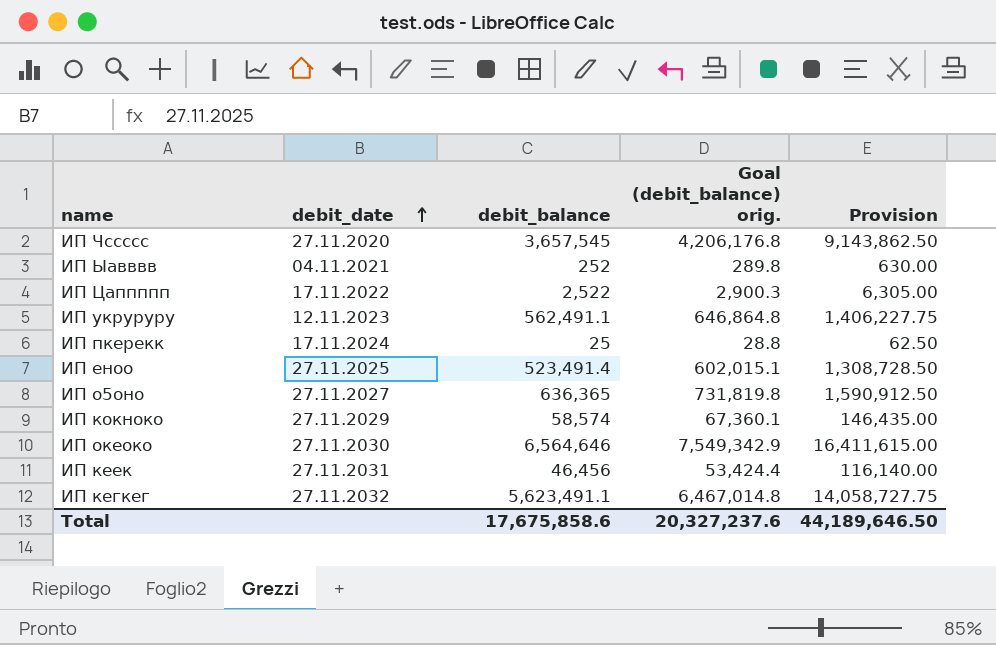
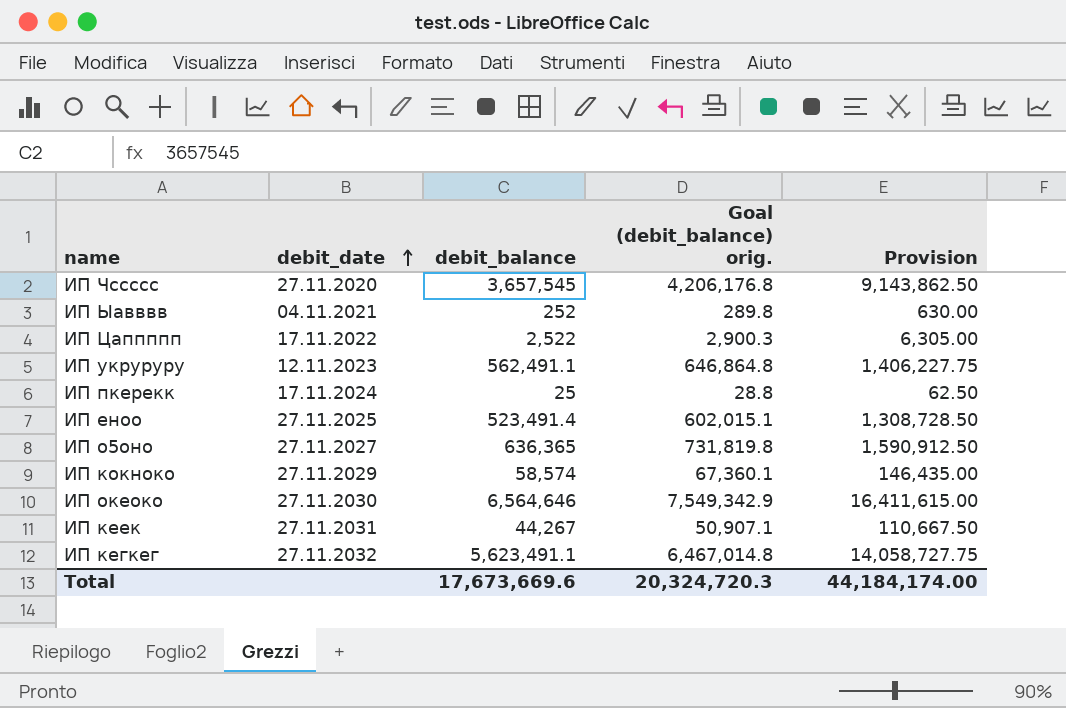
ИП кеек | debit_balance: 46,456 -> 44,267
ИП кеек | Goal (debit_balance) orig.: 53,424.4 -> 50,907.1
ИП кеек | Provision: 116,140.00 -> 110,667.50
Total | debit_balance: 17,675,858.6 -> 17,673,669.6
Total | Goal (debit_balance) orig.: 20,327,237.6 -> 20,324,720.3
Total | Provision: 44,189,646.50 -> 44,184,174.00

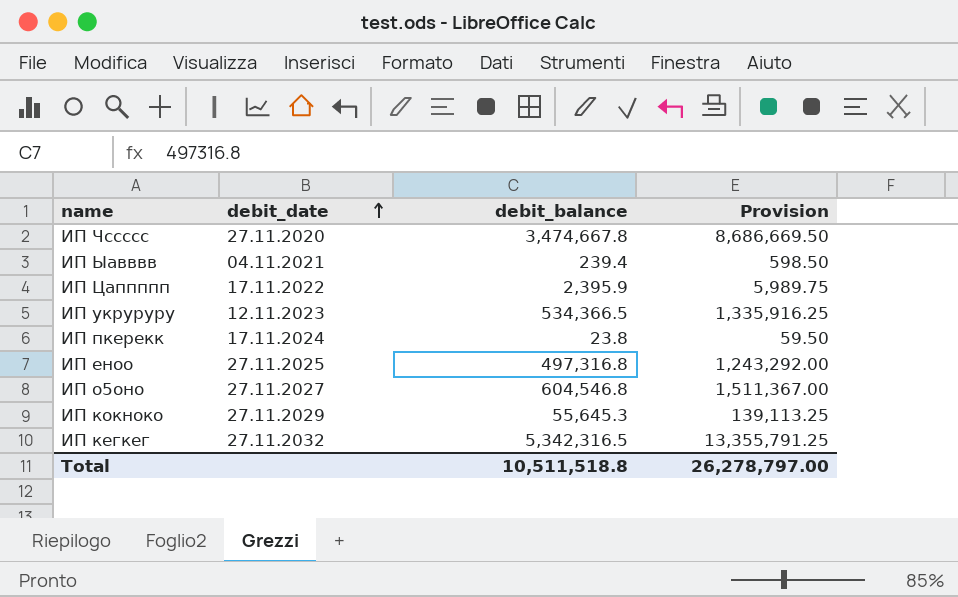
column Goal (debit_balance) orig. | formula: [debit_balance] * 1.15 -> none
row ИП океоко: 27.11.2030 | 6,564,646 | 7,549,342.9 | 16,411,615.00 -> none
row ИП кеек: 27.11.2031 | 44,267 | 50,907.1 | 110,667.50 -> none
ИП Чссссс | debit_balance: 3,657,545 -> 3,474,667.8
ИП Чссссс | Provision: 9,143,862.50 -> 8,686,669.50
ИП Ыавввв | debit_balance: 252 -> 239.4
ИП Ыавввв | Provision: 630.00 -> 598.50
ИП Цаппппп | debit_balance: 2,522 -> 2,395.9
ИП Цаппппп | Provision: 6,305.00 -> 5,989.75
ИП укруруру | debit_balance: 562,491.1 -> 534,366.5
ИП укруруру | Provision: 1,406,227.75 -> 1,335,916.25
ИП пкерекк | debit_balance: 25 -> 23.8
ИП пкерекк | Provision: 62.50 -> 59.50
ИП еноо | debit_balance: 523,491.4 -> 497,316.8
ИП еноо | Provision: 1,308,728.50 -> 1,243,292.00
ИП о5оно | debit_balance: 636,365 -> 604,546.8
ИП о5оно | Provision: 1,590,912.50 -> 1,511,367.00
ИП кокноко | debit_balance: 58,574 -> 55,645.3
ИП кокноко | Provision: 146,435.00 -> 139,113.25
ИП кегкег | debit_balance: 5,623,491.1 -> 5,342,316.5
ИП кегкег | Provision: 14,058,727.75 -> 13,355,791.25
Total | debit_balance: 17,673,669.6 -> 10,511,518.8
Total | Provision: 44,184,174.00 -> 26,278,797.00

